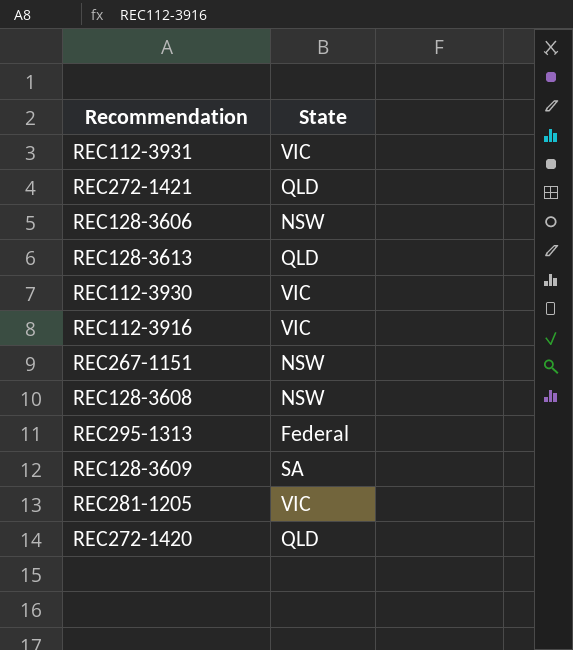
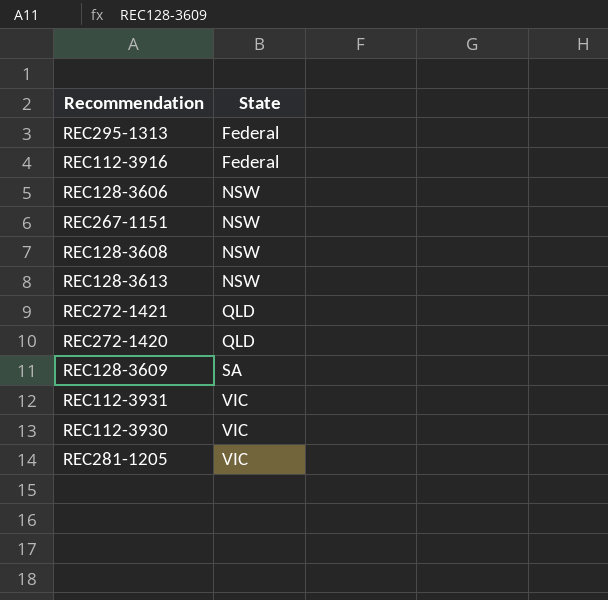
row order: none -> State ascending
REC112-3916 | State: VIC -> Federal
REC128-3613 | State: QLD -> NSW

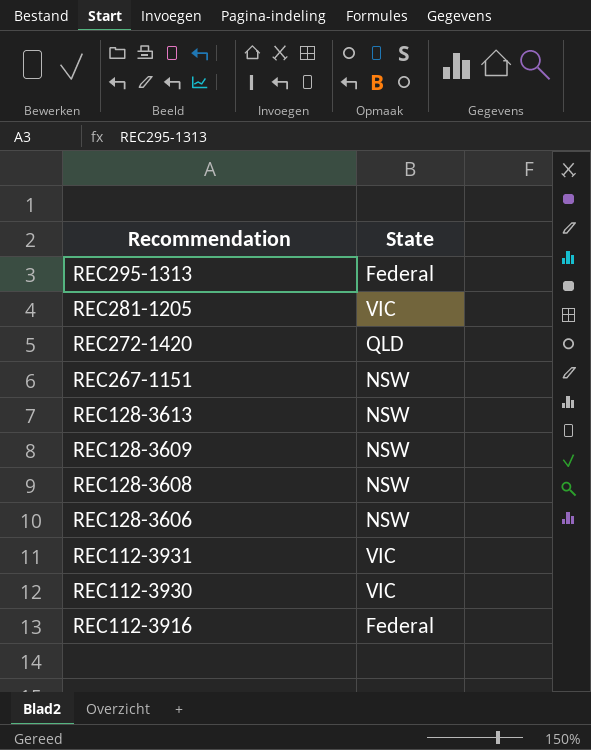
row order: State ascending -> Recommendation descending
row REC272-1421: QLD -> none
REC128-3609 | State: SA -> NSW

